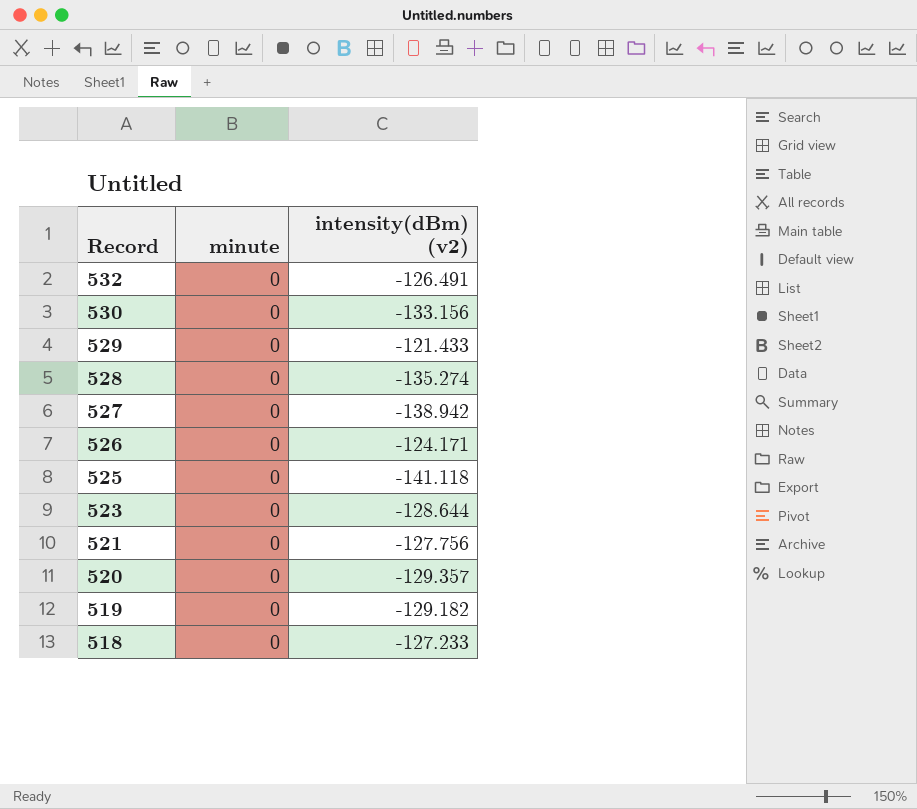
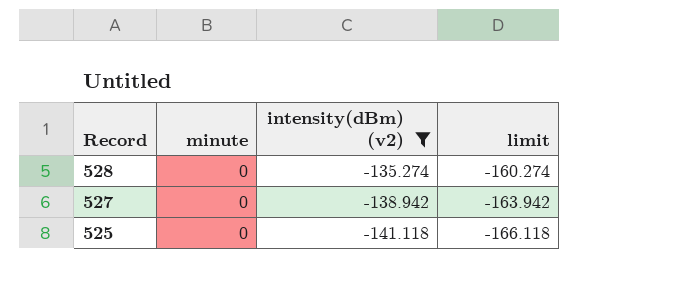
filter: none -> intensity(dBm) (v2) <= -135.274
column limit | formula: none -> [intensity(dBm) (v2)] - 25

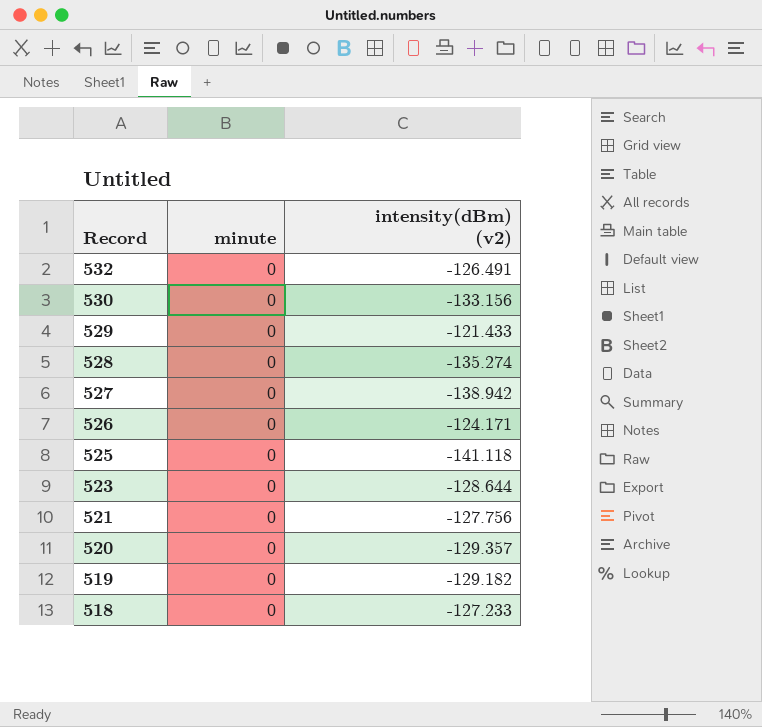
filter: intensity(dBm) (v2) <= -135.274 -> none
column limit | formula: [intensity(dBm) (v2)] - 25 -> none

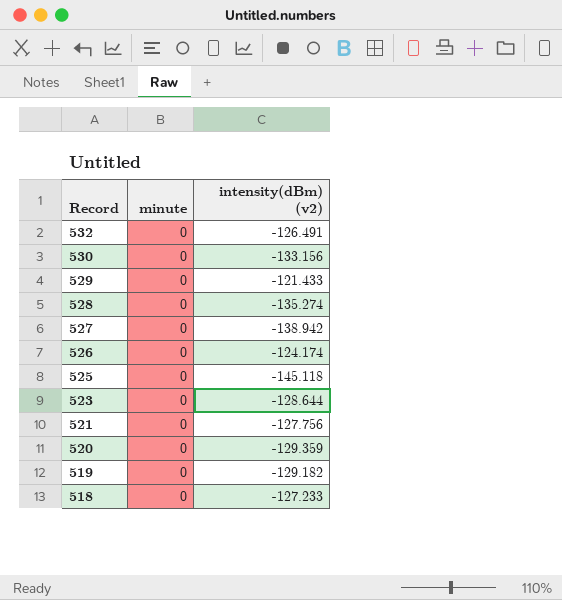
526 | intensity(dBm) (v2): -124.171 -> -124.174
525 | intensity(dBm) (v2): -141.118 -> -145.118
520 | intensity(dBm) (v2): -129.357 -> -129.359

